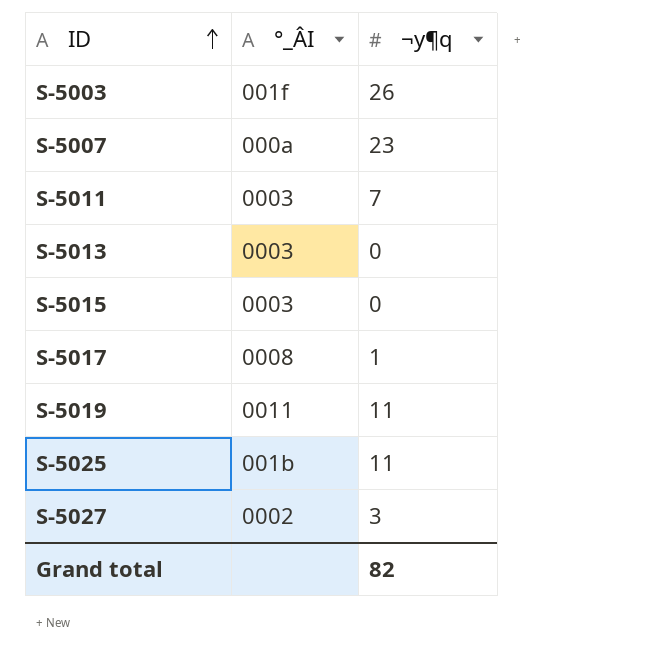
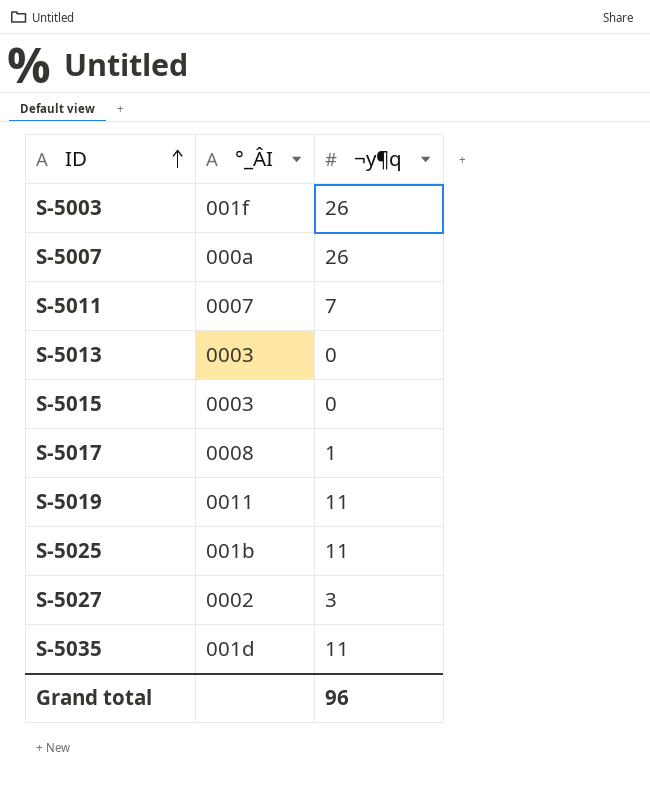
S-5007 | ¬y¶q: 23 -> 26
S-5011 | °_ÂI: 0003 -> 0007
row S-5035: none -> 001d | 11
Grand total | ¬y¶q: 82 -> 96

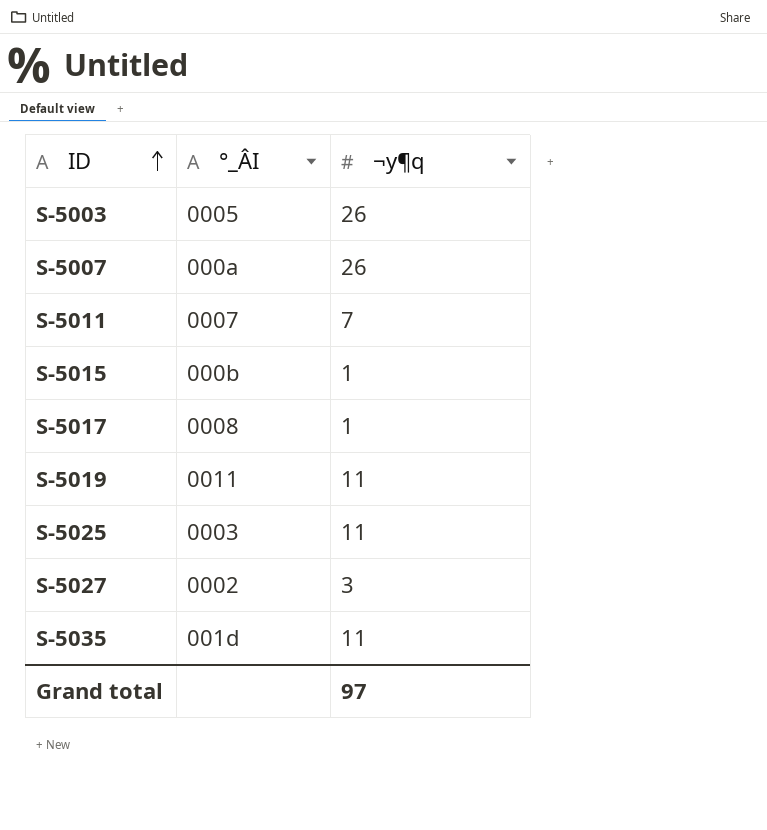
row S-5013: 0003 | 0 -> none
S-5003 | °_ÂI: 001f -> 0005
S-5015 | °_ÂI: 0003 -> 000b
S-5015 | ¬y¶q: 0 -> 1
S-5025 | °_ÂI: 001b -> 0003
Grand total | ¬y¶q: 96 -> 97

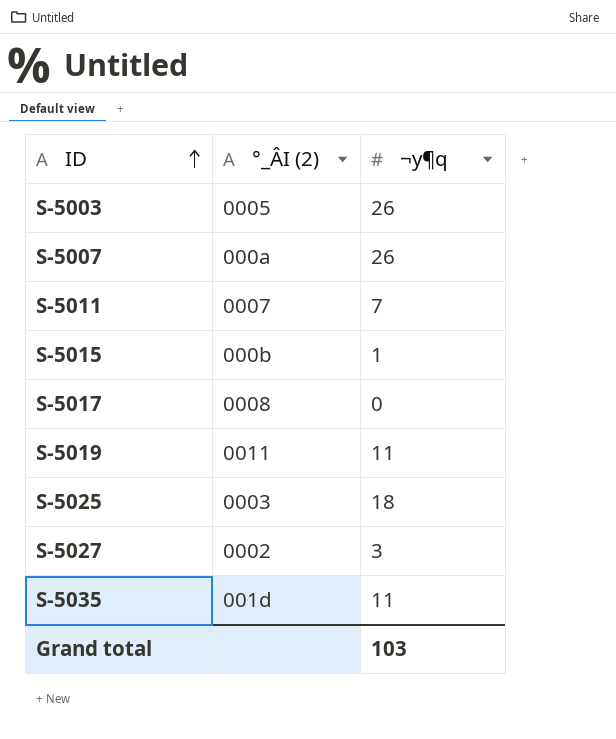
column name: °_ÂI -> °_ÂI (2)
S-5017 | ¬y¶q: 1 -> 0
S-5025 | ¬y¶q: 11 -> 18
Grand total | ¬y¶q: 97 -> 103

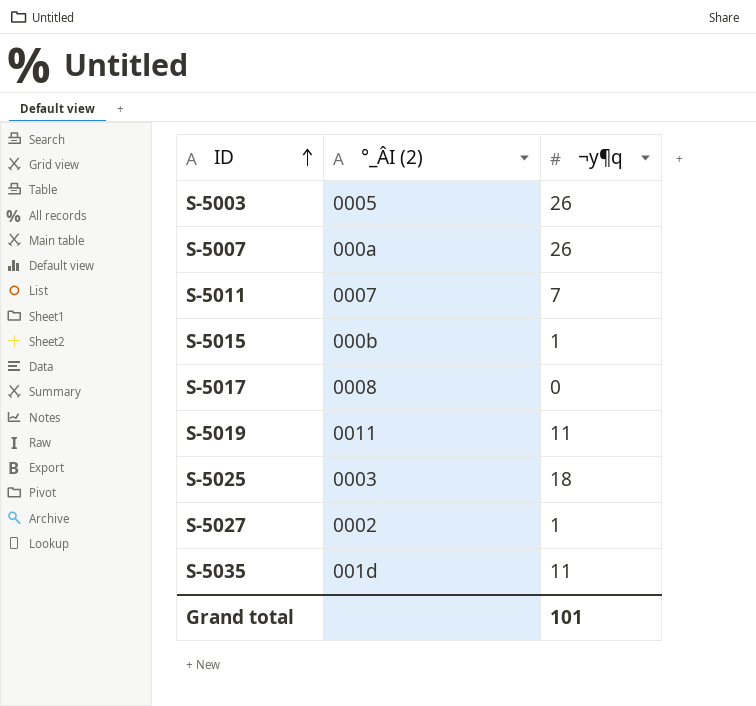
S-5027 | ¬y¶q: 3 -> 1
Grand total | ¬y¶q: 103 -> 101

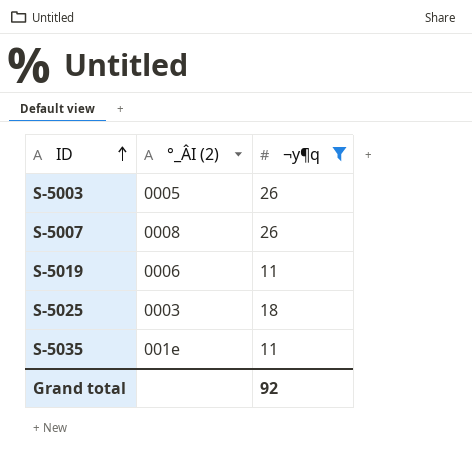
filter: none -> ¬y¶q >= 11
S-5007 | °_ÂI (2): 000a -> 0008
S-5019 | °_ÂI (2): 0011 -> 0006
S-5035 | °_ÂI (2): 001d -> 001e
Grand total | ¬y¶q: 101 -> 92

